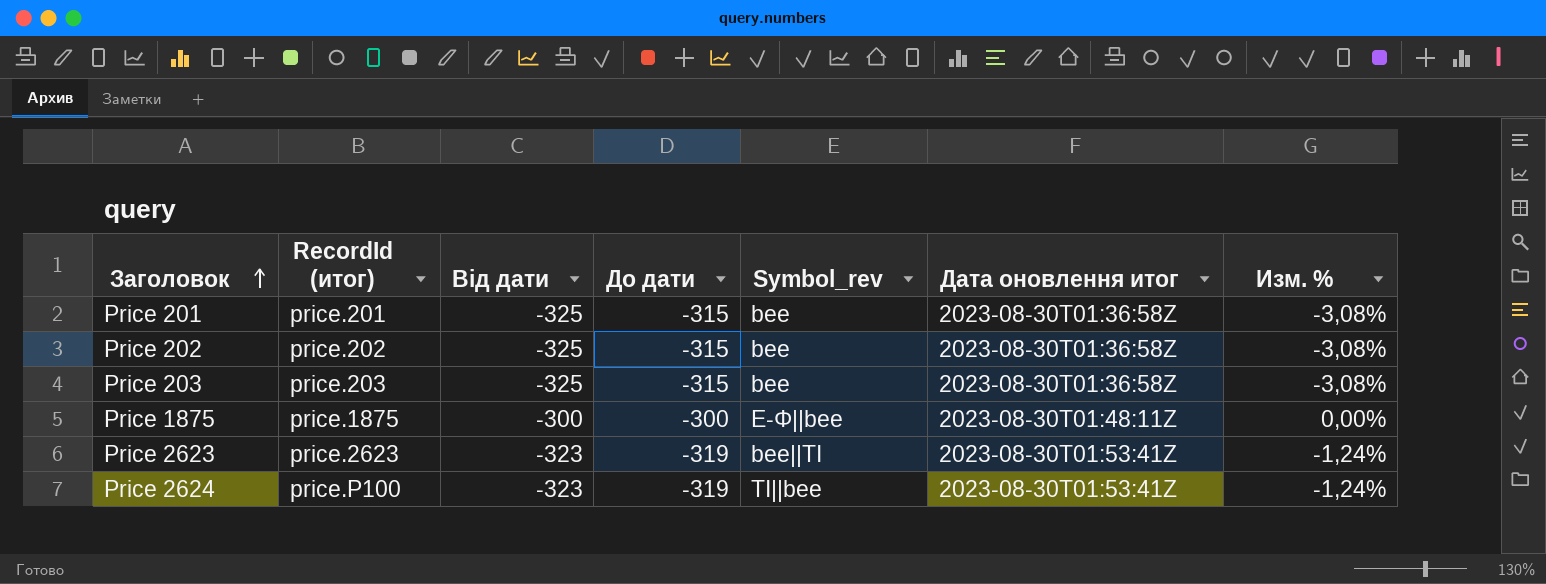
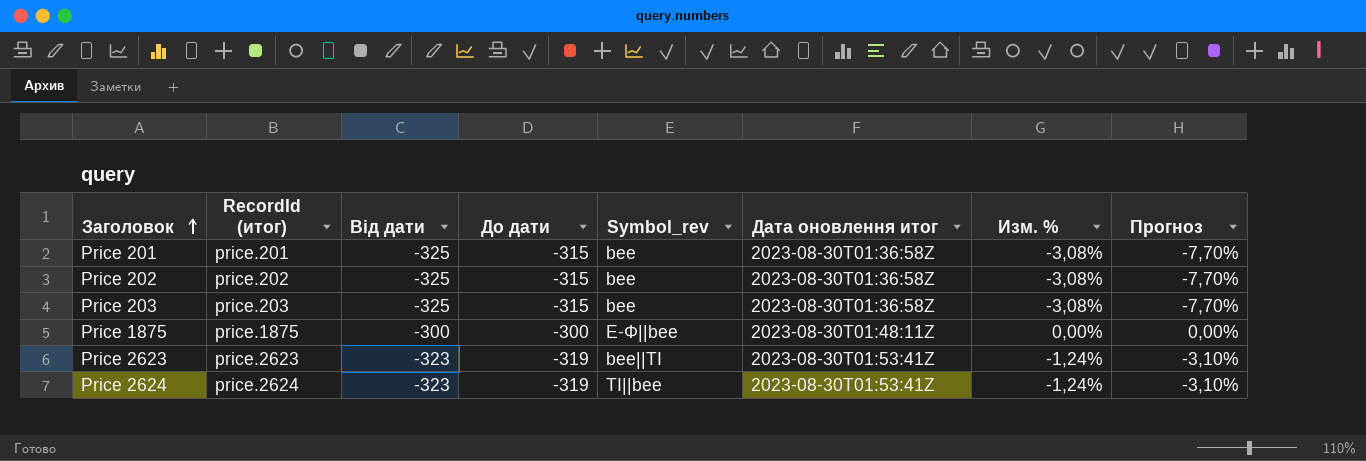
column Прогноз | formula: none -> [Изм. %] * 2,5
Price 2624 | RecordId (итог): price.P100 -> price.2624

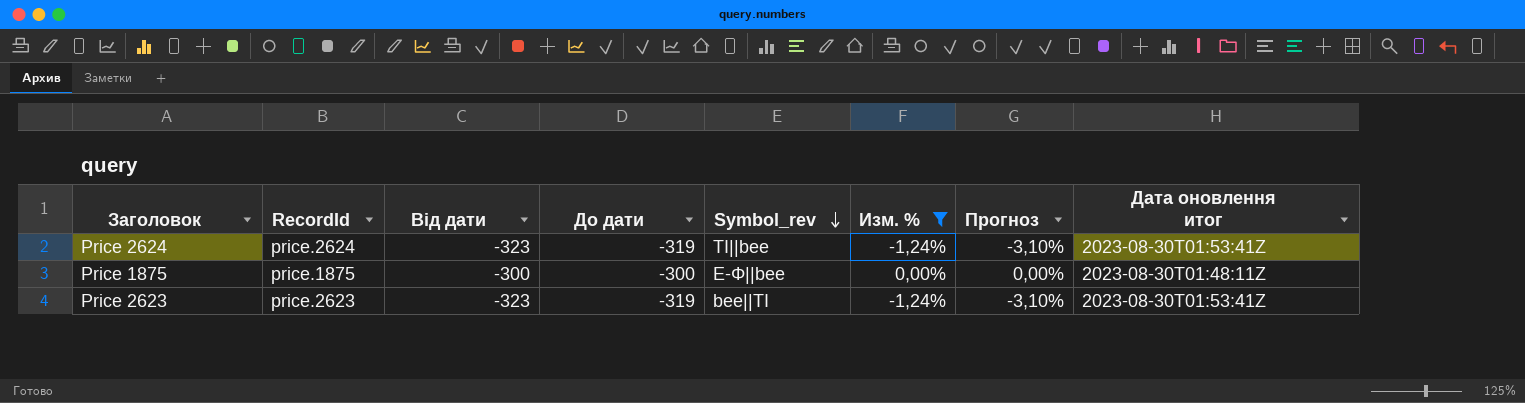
filter: none -> Изм. % != -3,08%
row order: Заголовок ascending -> Symbol_rev descending
column name: RecordId (итог) -> RecordId
column Дата оновлення итог | position: 6 -> 8

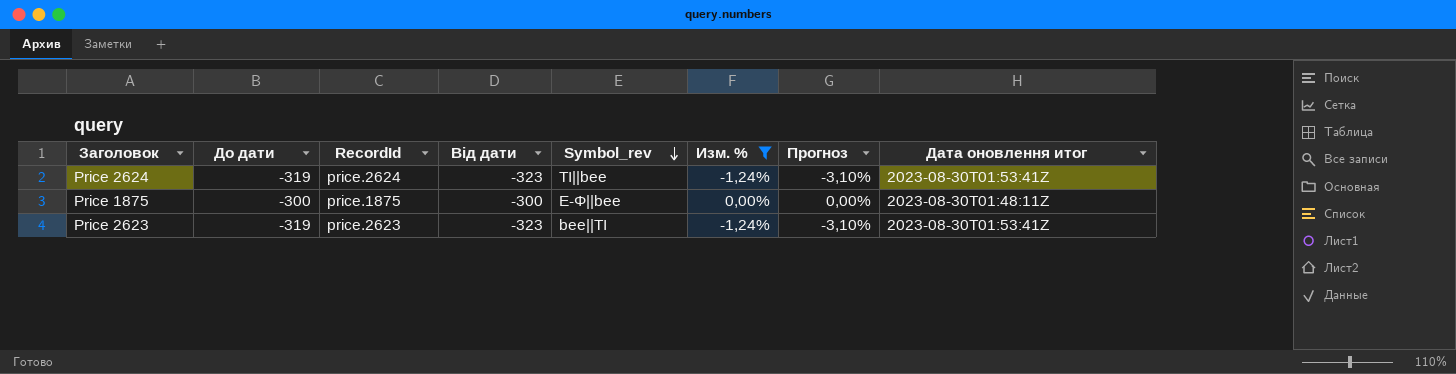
column До дати | position: 4 -> 2

